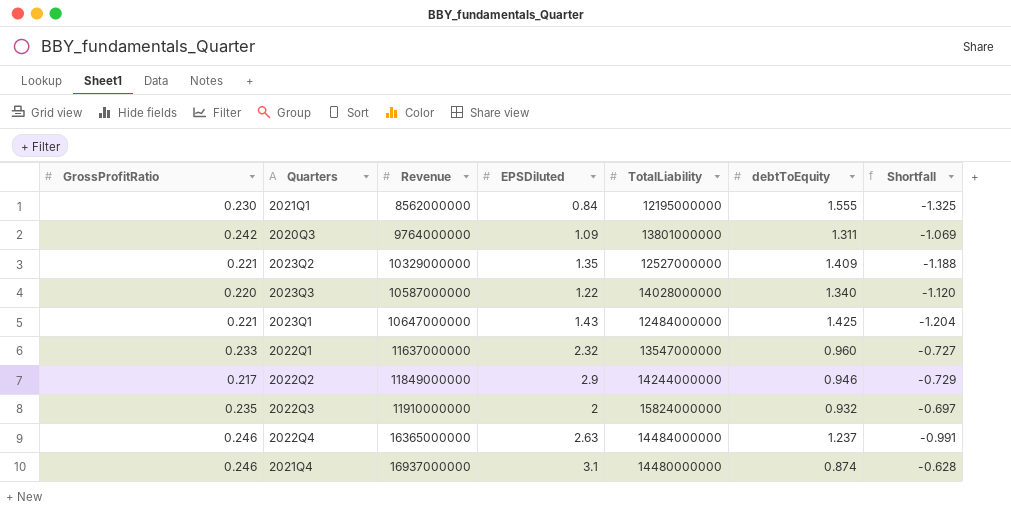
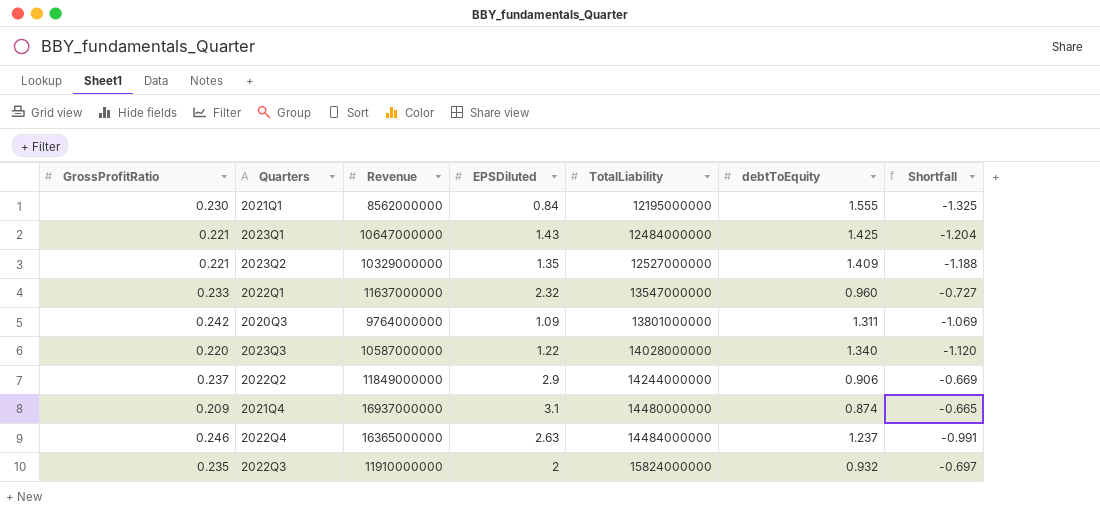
row order: Revenue ascending -> TotalLiability ascending
2022Q2 | GrossProfitRatio: 0.217 -> 0.237
2022Q2 | debtToEquity: 0.946 -> 0.906
2022Q2 | Shortfall: -0.729 -> -0.669
2021Q4 | GrossProfitRatio: 0.246 -> 0.209
2021Q4 | Shortfall: -0.628 -> -0.665

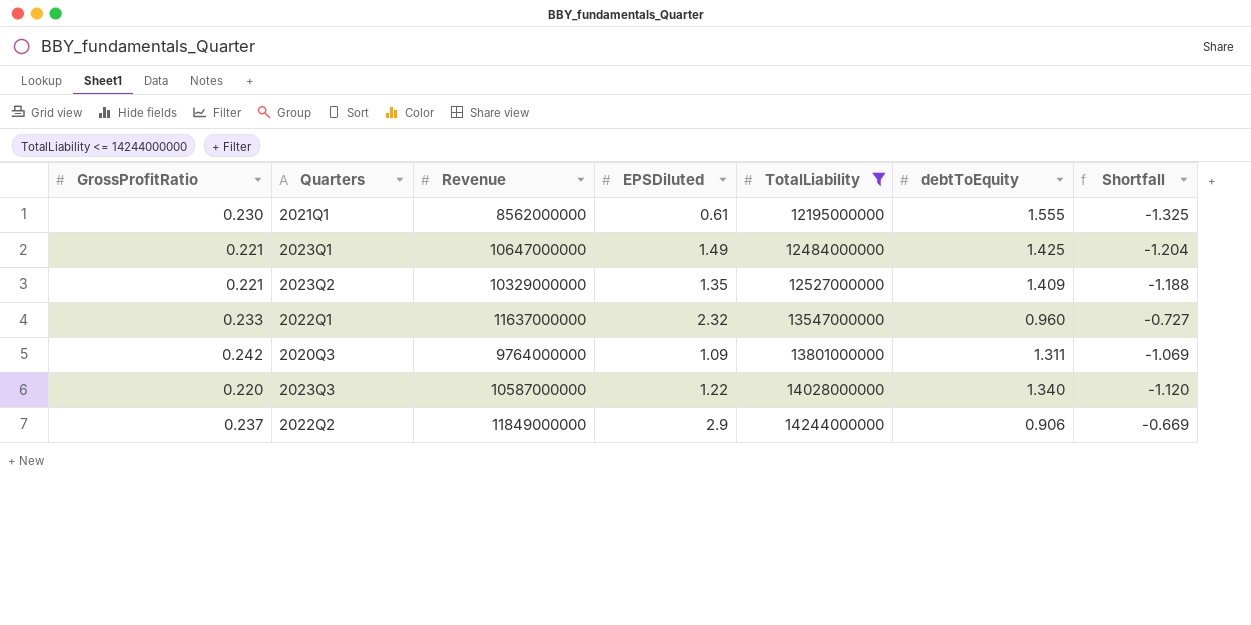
filter: none -> TotalLiability <= 14244000000
2021Q1 | EPSDiluted: 0.84 -> 0.61
2023Q1 | EPSDiluted: 1.43 -> 1.49

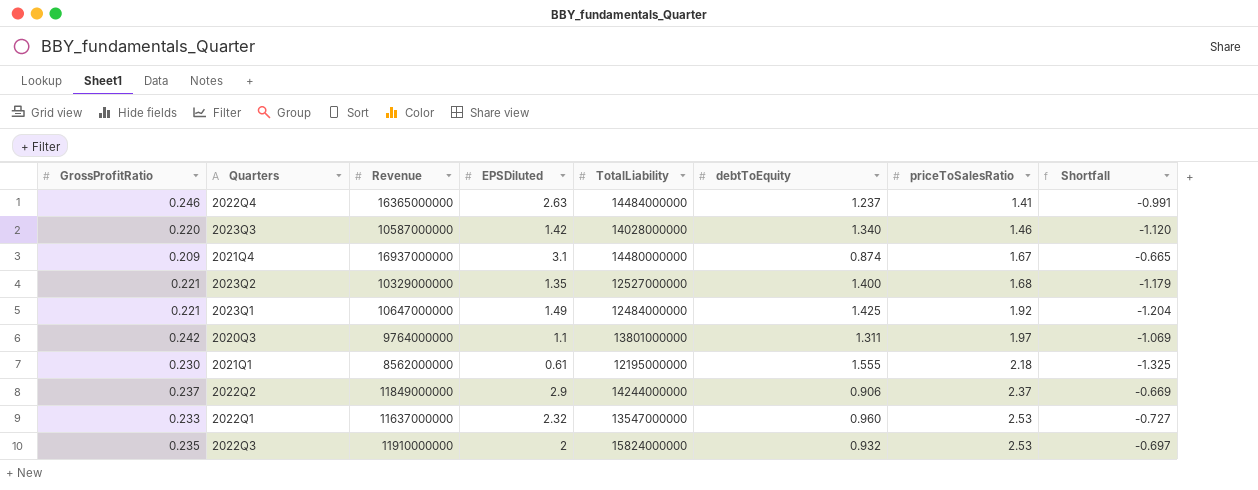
filter: TotalLiability <= 14244000000 -> none
row order: TotalLiability ascending -> priceToSalesRatio ascending
column priceToSalesRatio | position: none -> 7
2023Q3 | EPSDiluted: 1.22 -> 1.42
2023Q2 | debtToEquity: 1.409 -> 1.400
2023Q2 | Shortfall: -1.188 -> -1.179
2020Q3 | EPSDiluted: 1.09 -> 1.1

